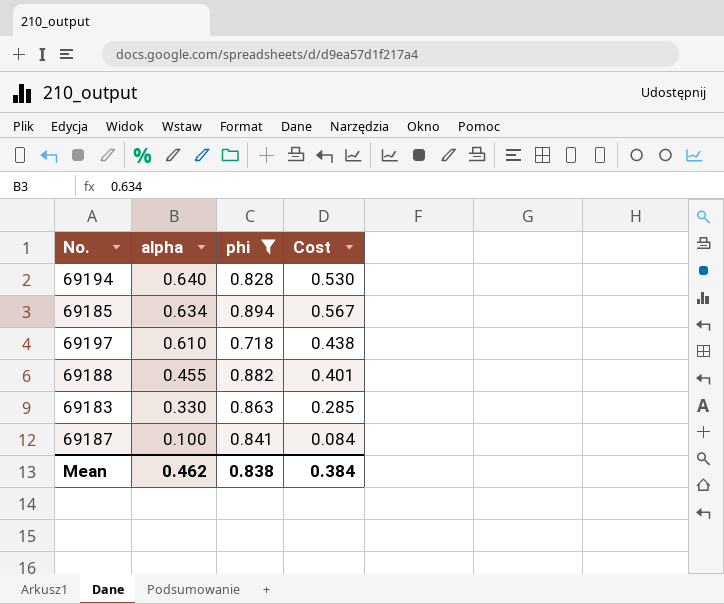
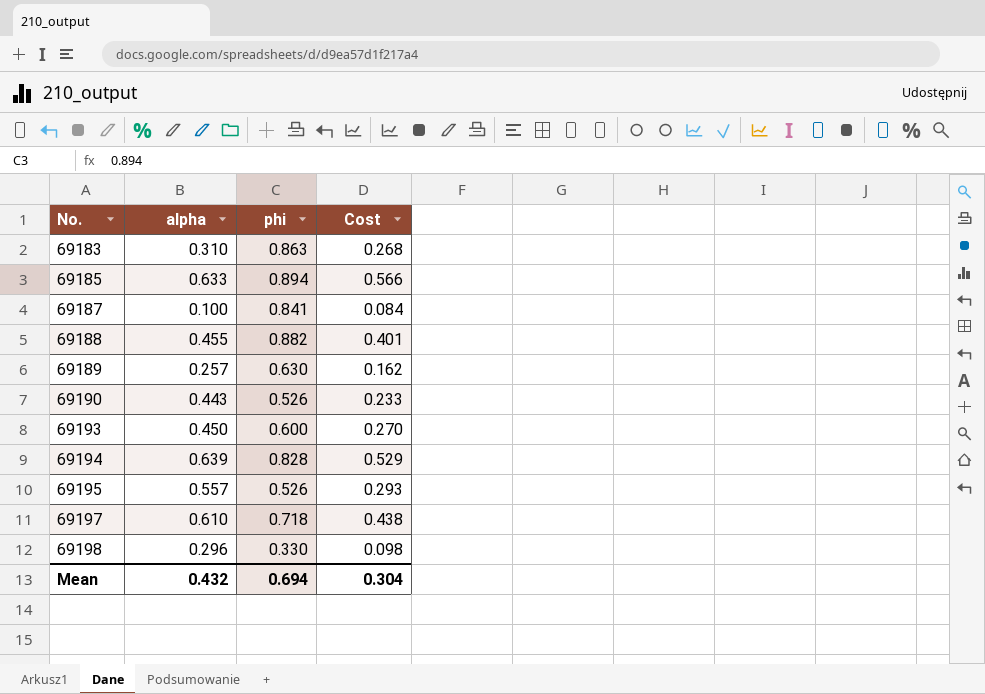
filter: phi >= 0.718 -> none
row order: alpha descending -> No. ascending
69183 | alpha: 0.330 -> 0.310
69183 | Cost: 0.285 -> 0.268
69185 | alpha: 0.634 -> 0.633
69185 | Cost: 0.567 -> 0.566
69194 | alpha: 0.640 -> 0.639
69194 | Cost: 0.530 -> 0.529
Mean | alpha: 0.462 -> 0.432
Mean | phi: 0.838 -> 0.694
Mean | Cost: 0.384 -> 0.304

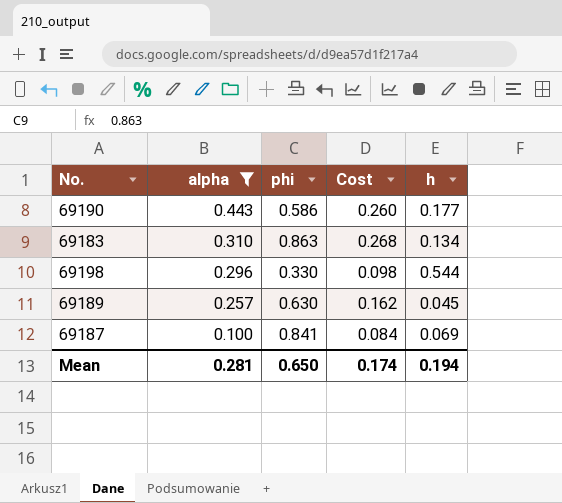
filter: none -> alpha <= 0.443
row order: No. ascending -> alpha descending
column h | position: none -> 5
69190 | phi: 0.526 -> 0.586
69190 | Cost: 0.233 -> 0.260
Mean | alpha: 0.432 -> 0.281
Mean | phi: 0.694 -> 0.650
Mean | Cost: 0.304 -> 0.174

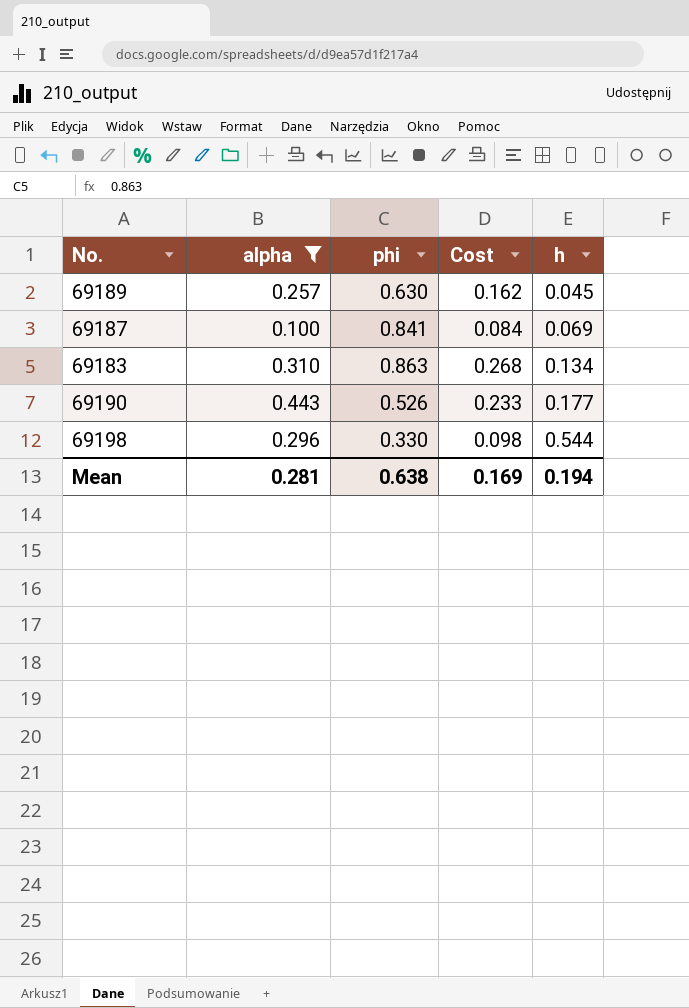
row order: alpha descending -> h ascending
69190 | phi: 0.586 -> 0.526
69190 | Cost: 0.260 -> 0.233
Mean | phi: 0.650 -> 0.638
Mean | Cost: 0.174 -> 0.169

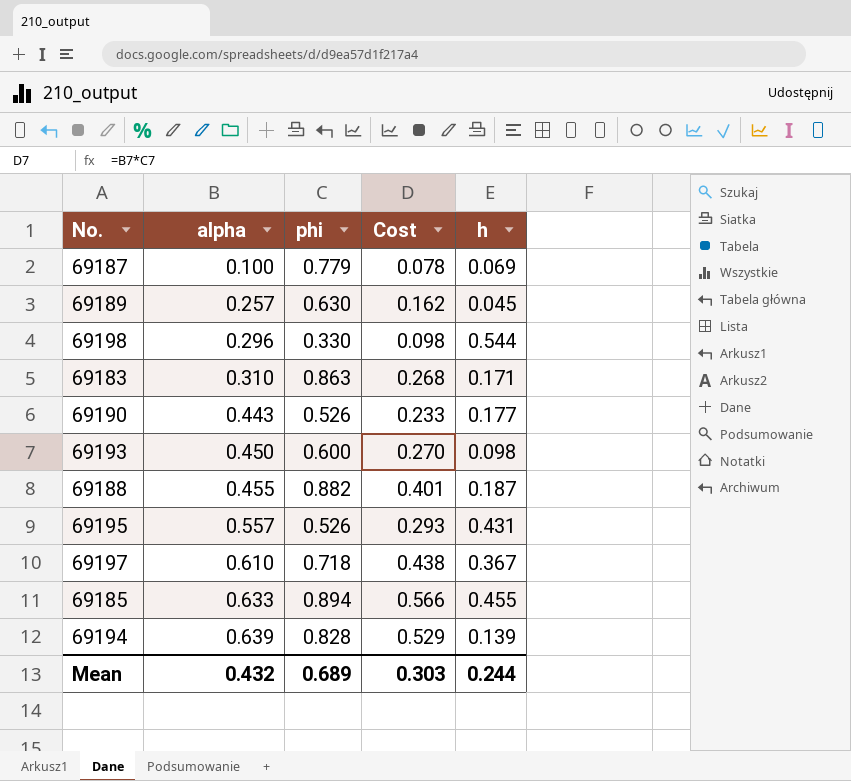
filter: alpha <= 0.443 -> none
row order: h ascending -> alpha ascending
69187 | phi: 0.841 -> 0.779
69187 | Cost: 0.084 -> 0.078
69183 | h: 0.134 -> 0.171
Mean | alpha: 0.281 -> 0.432
Mean | phi: 0.638 -> 0.689
Mean | Cost: 0.169 -> 0.303
Mean | h: 0.194 -> 0.244

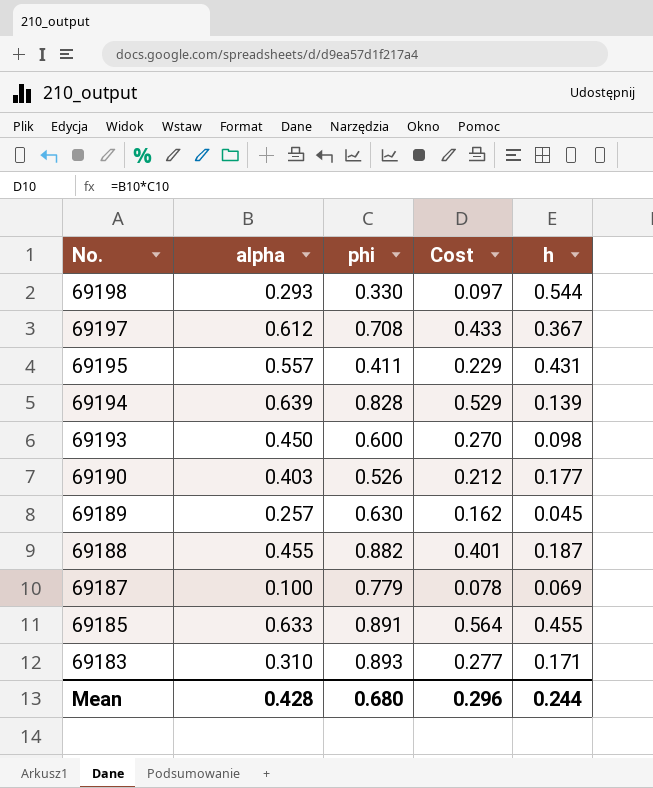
row order: alpha ascending -> No. descending
69198 | alpha: 0.296 -> 0.293
69198 | Cost: 0.098 -> 0.097
69197 | alpha: 0.610 -> 0.612
69197 | phi: 0.718 -> 0.708
69197 | Cost: 0.438 -> 0.433
69195 | phi: 0.526 -> 0.411
69195 | Cost: 0.293 -> 0.229
69190 | alpha: 0.443 -> 0.403
69190 | Cost: 0.233 -> 0.212
69185 | phi: 0.894 -> 0.891
69185 | Cost: 0.566 -> 0.564
69183 | phi: 0.863 -> 0.893
69183 | Cost: 0.268 -> 0.277
Mean | alpha: 0.432 -> 0.428
Mean | phi: 0.689 -> 0.680
Mean | Cost: 0.303 -> 0.296

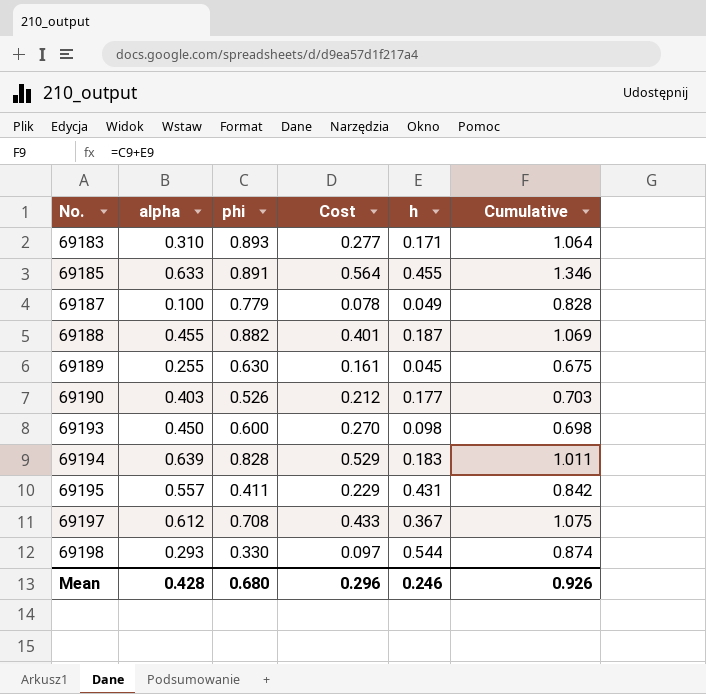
row order: No. descending -> No. ascending
column Cumulative | formula: none -> [phi] + [h]
69187 | h: 0.069 -> 0.049
69189 | alpha: 0.257 -> 0.255
69189 | Cost: 0.162 -> 0.161
69194 | h: 0.139 -> 0.183
Mean | h: 0.244 -> 0.246

